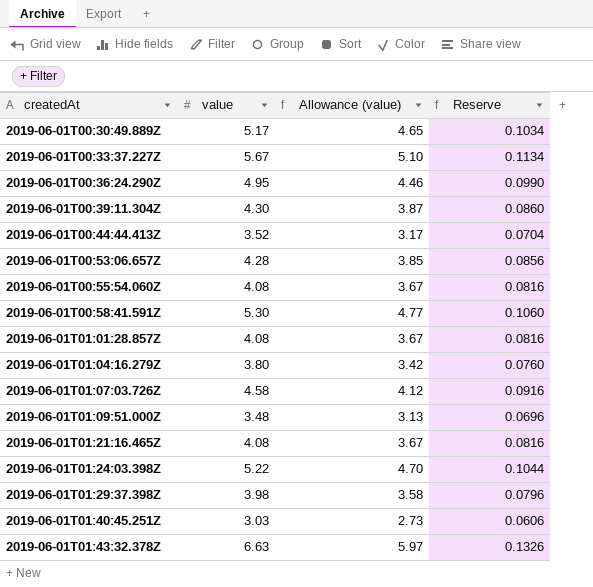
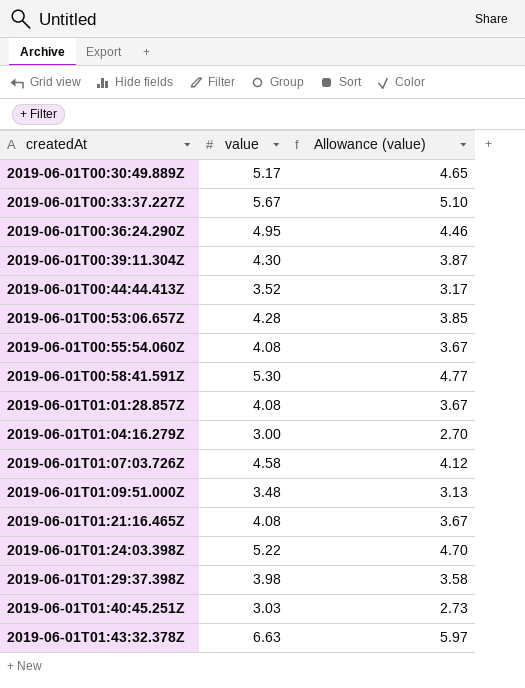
column Reserve | formula: [value] * 0.02 -> none
2019-06-01T01:04:16.279Z | value: 3.80 -> 3.00
2019-06-01T01:04:16.279Z | Allowance (value): 3.42 -> 2.70

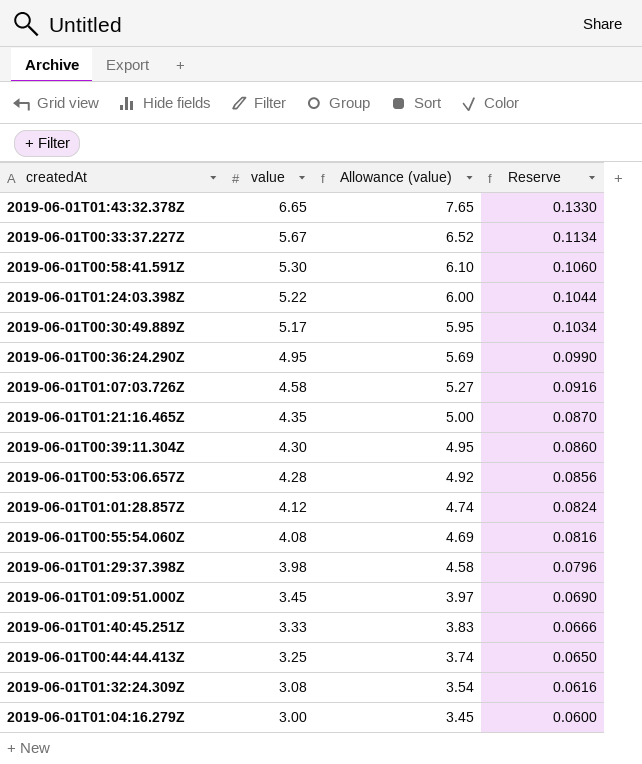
row order: createdAt ascending -> value descending
column Allowance (value) | formula: [value] * 0.9 -> [value] * 1.15
column Reserve | formula: none -> [value] * 0.02
2019-06-01T01:43:32.378Z | value: 6.63 -> 6.65
2019-06-01T01:21:16.465Z | value: 4.08 -> 4.35
2019-06-01T01:01:28.857Z | value: 4.08 -> 4.12
2019-06-01T01:09:51.000Z | value: 3.48 -> 3.45
2019-06-01T01:40:45.251Z | value: 3.03 -> 3.33
2019-06-01T00:44:44.413Z | value: 3.52 -> 3.25
row 2019-06-01T01:32:24.309Z: none -> 3.08 | 3.54 | 0.0616

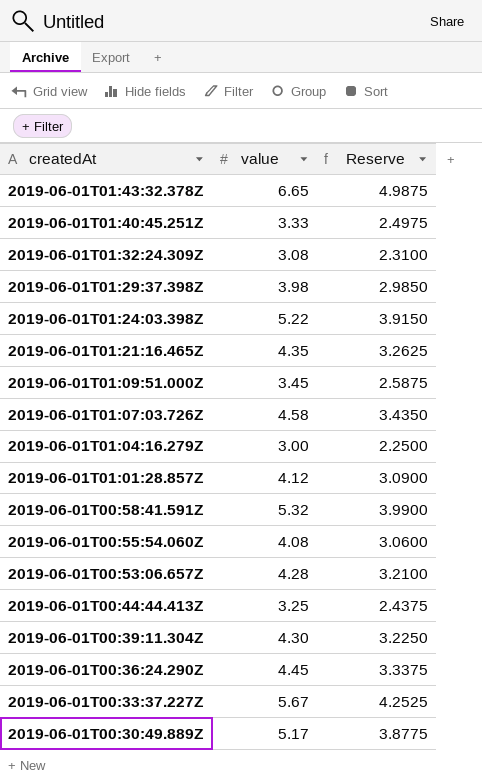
row order: value descending -> createdAt descending
column Allowance (value) | formula: [value] * 1.15 -> none
column Reserve | formula: [value] * 0.02 -> [value] * 0.75
2019-06-01T00:58:41.591Z | value: 5.30 -> 5.32
2019-06-01T00:36:24.290Z | value: 4.95 -> 4.45

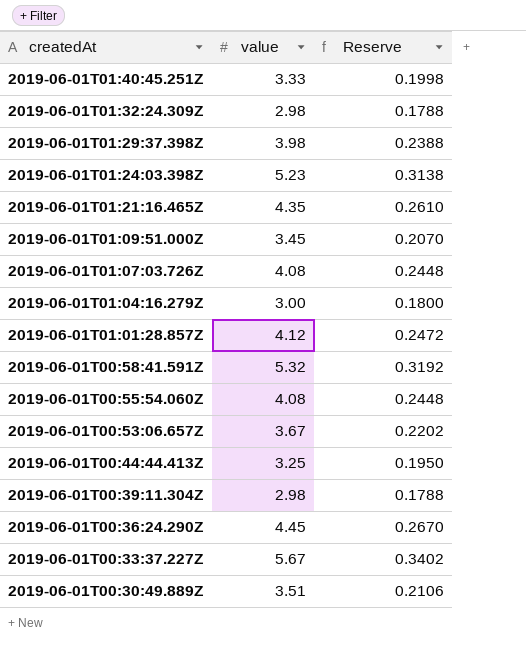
column Reserve | formula: [value] * 0.75 -> [value] * 0.06
row 2019-06-01T01:43:32.378Z: 6.65 | 4.9875 -> none
2019-06-01T01:32:24.309Z | value: 3.08 -> 2.98
2019-06-01T01:24:03.398Z | value: 5.22 -> 5.23
2019-06-01T01:07:03.726Z | value: 4.58 -> 4.08
2019-06-01T00:53:06.657Z | value: 4.28 -> 3.67
2019-06-01T00:39:11.304Z | value: 4.30 -> 2.98
2019-06-01T00:30:49.889Z | value: 5.17 -> 3.51

